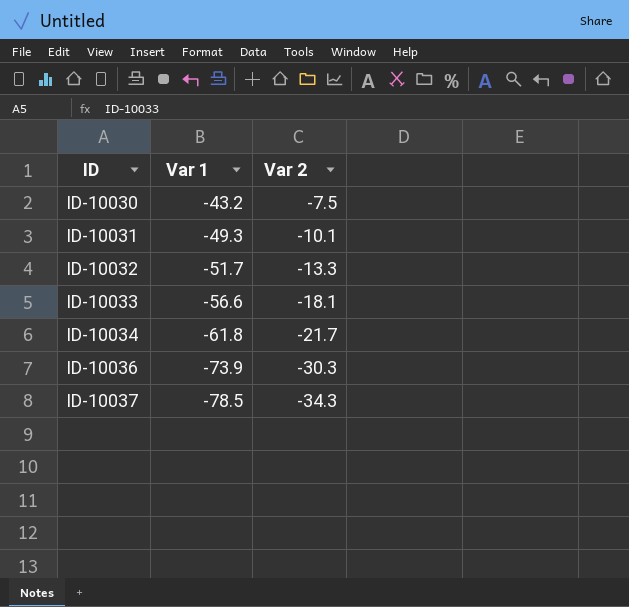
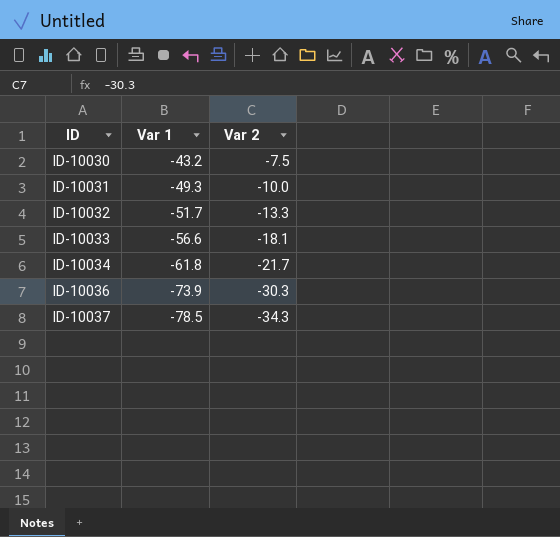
ID-10031 | Var 2: -10.1 -> -10.0

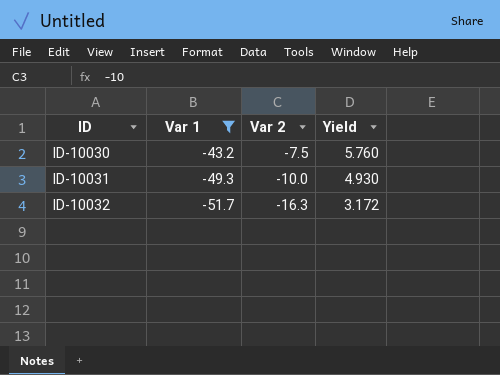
filter: none -> Var 1 >= -51.7
column Yield | formula: none -> [Var 1] / [Var 2]
ID-10032 | Var 2: -13.3 -> -16.3

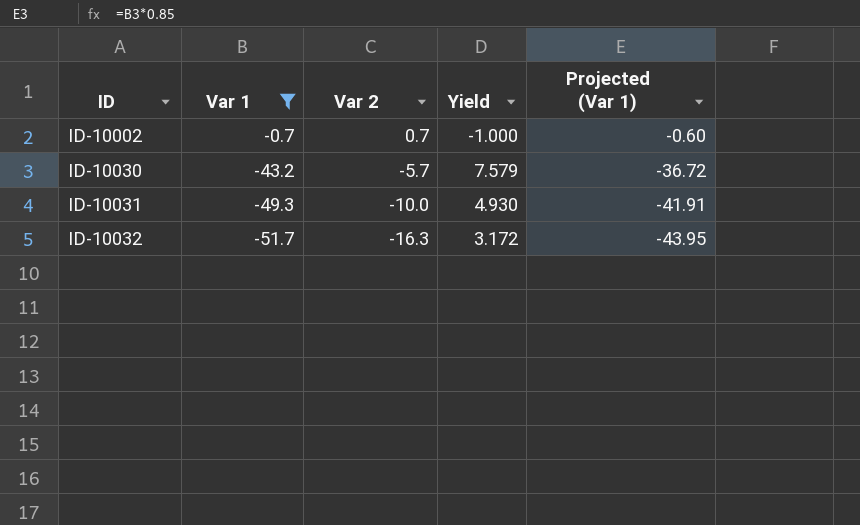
column Projected (Var 1) | formula: none -> [Var 1] * 0.85
row ID-10002: none -> -0.7 | 0.7 | -1.000 | -0.60
ID-10030 | Var 2: -7.5 -> -5.7
ID-10030 | Yield: 5.760 -> 7.579

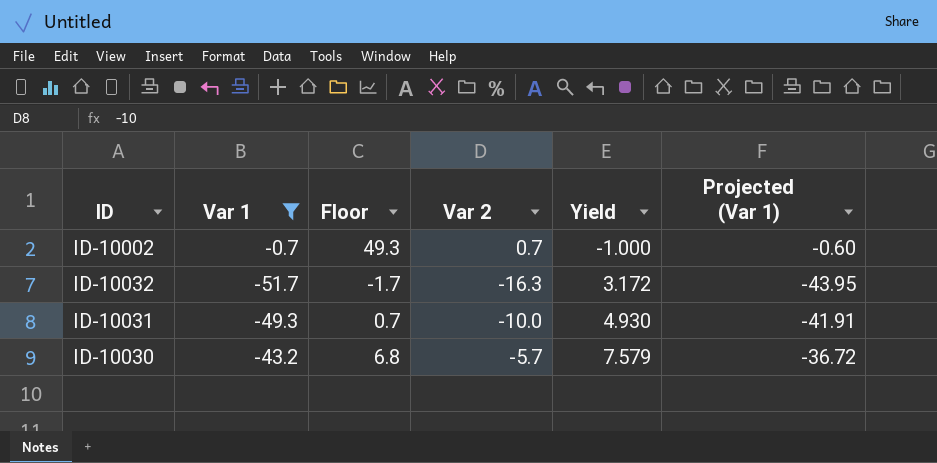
row order: ID ascending -> Yield ascending
column Floor | formula: none -> [Var 1] + 50

